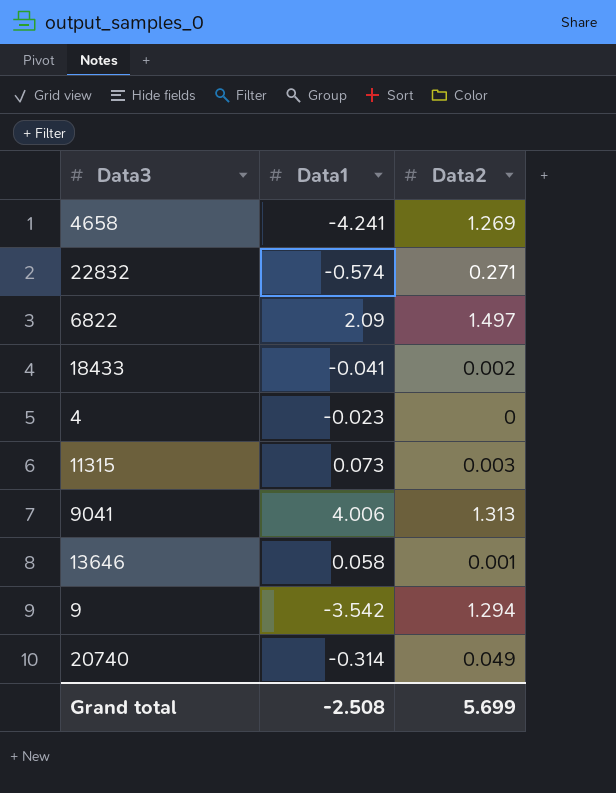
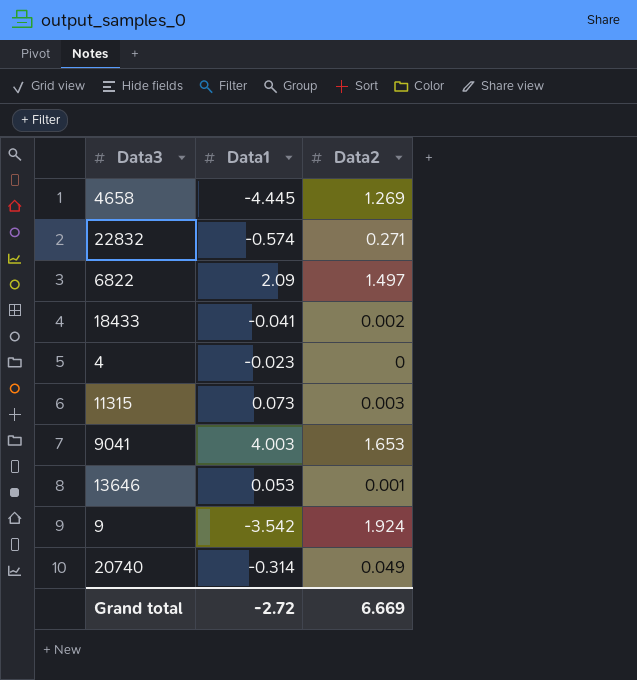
4658 | Data1: -4.241 -> -4.445
9041 | Data1: 4.006 -> 4.003
9041 | Data2: 1.313 -> 1.653
13646 | Data1: 0.058 -> 0.053
9 | Data2: 1.294 -> 1.924
Grand total | Data1: -2.508 -> -2.72
Grand total | Data2: 5.699 -> 6.669

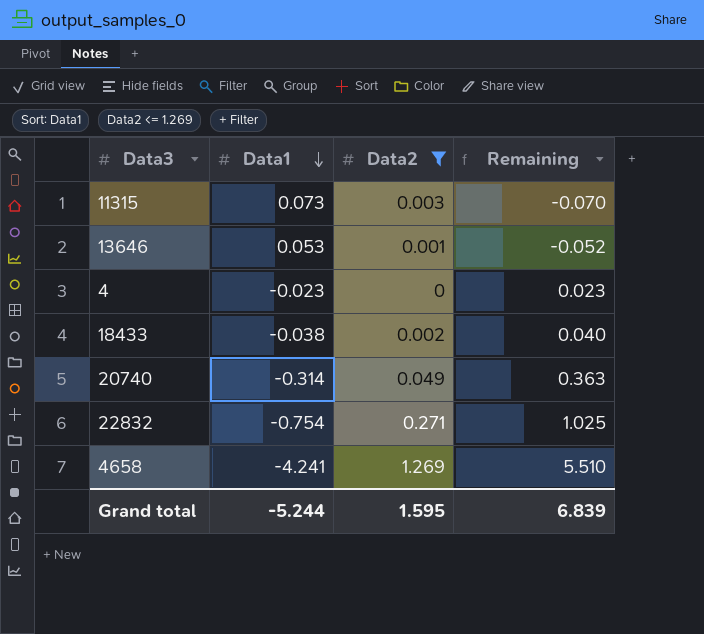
filter: none -> Data2 <= 1.269
row order: none -> Data1 descending
column Remaining | formula: none -> [Data2] - [Data1]
18433 | Data1: -0.041 -> -0.038
22832 | Data1: -0.574 -> -0.754
4658 | Data1: -4.445 -> -4.241
Grand total | Data1: -2.72 -> -5.244
Grand total | Data2: 6.669 -> 1.595

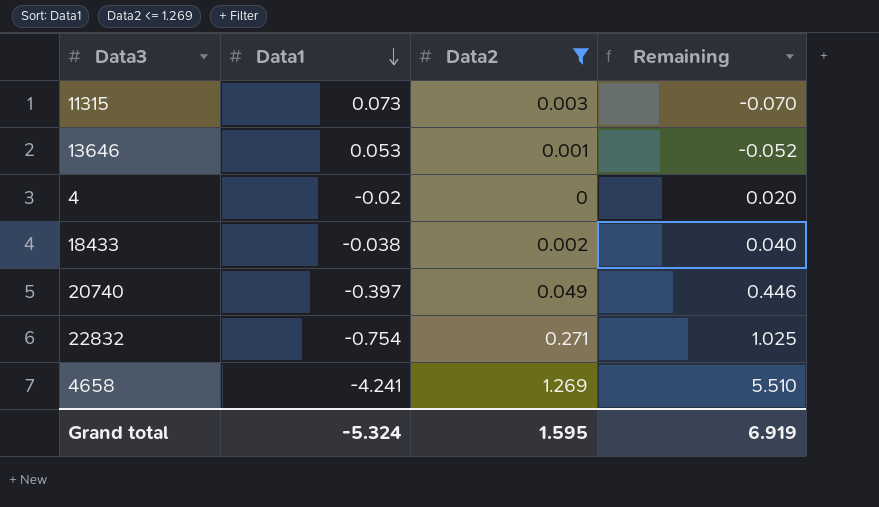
4 | Data1: -0.023 -> -0.02
4 | Remaining: 0.023 -> 0.020
20740 | Data1: -0.314 -> -0.397
20740 | Remaining: 0.363 -> 0.446
Grand total | Data1: -5.244 -> -5.324
Grand total | Remaining: 6.839 -> 6.919

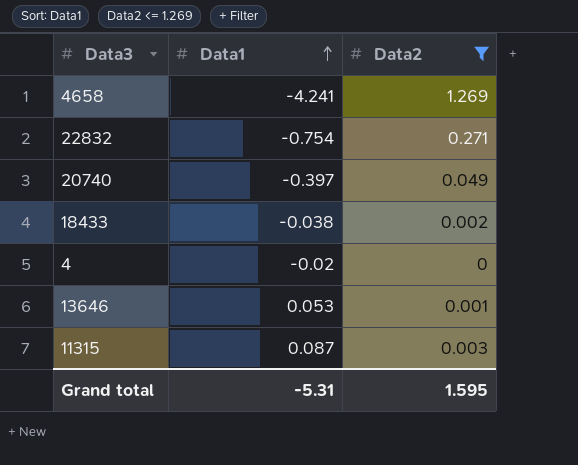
row order: Data1 descending -> Data1 ascending
column Remaining | formula: [Data2] - [Data1] -> none
11315 | Data1: 0.073 -> 0.087
Grand total | Data1: -5.324 -> -5.31

